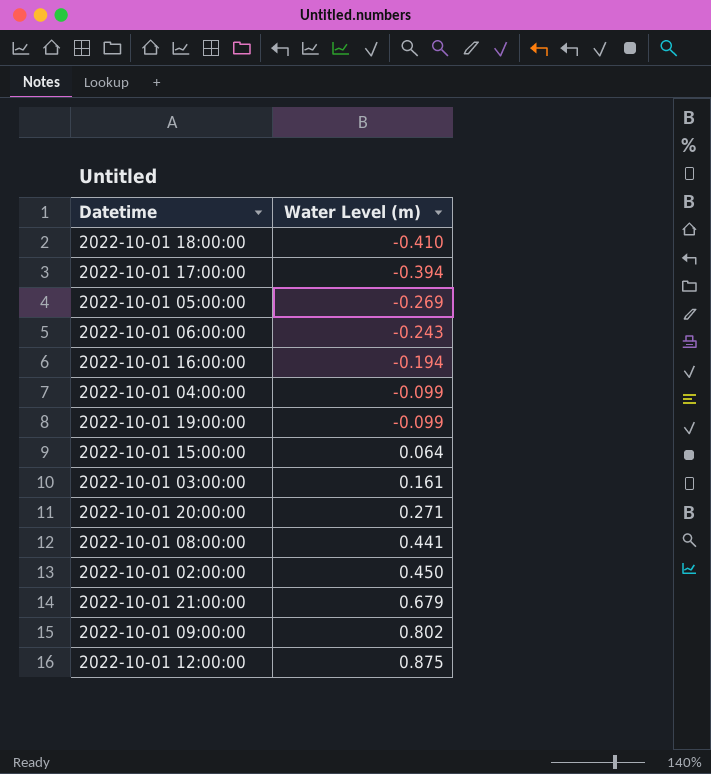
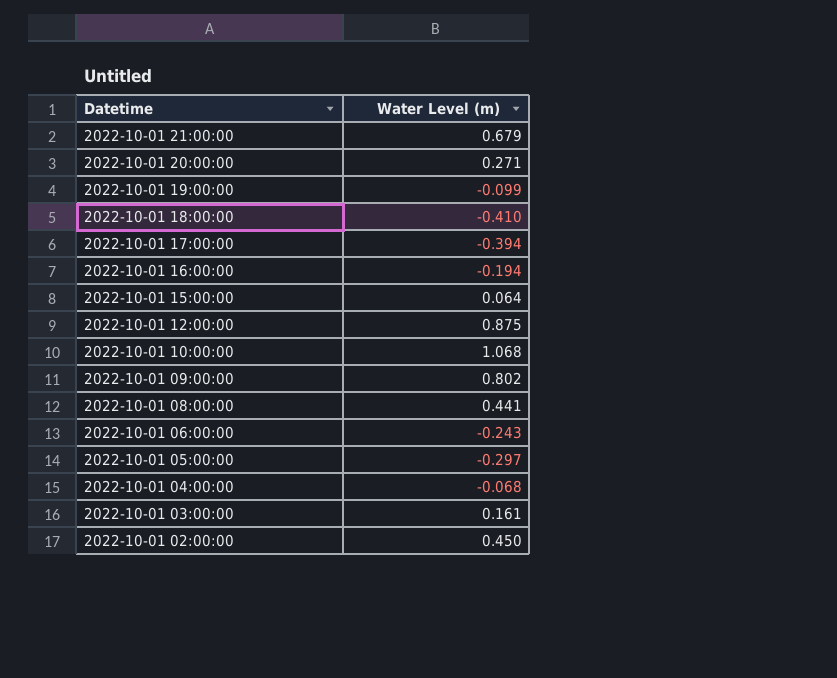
row order: Water Level (m) ascending -> Datetime descending
row 2022-10-01 10:00:00: none -> 1.068
2022-10-01 05:00:00 | Water Level (m): -0.269 -> -0.297
2022-10-01 04:00:00 | Water Level (m): -0.099 -> -0.068

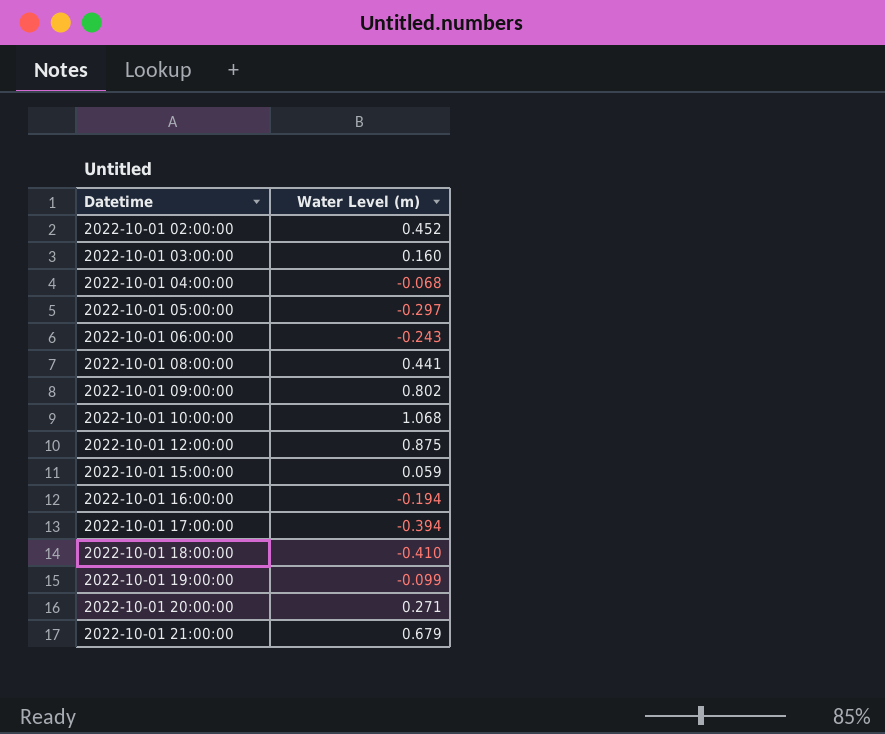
row order: Datetime descending -> Datetime ascending
2022-10-01 02:00:00 | Water Level (m): 0.450 -> 0.452
2022-10-01 03:00:00 | Water Level (m): 0.161 -> 0.160
2022-10-01 15:00:00 | Water Level (m): 0.064 -> 0.059

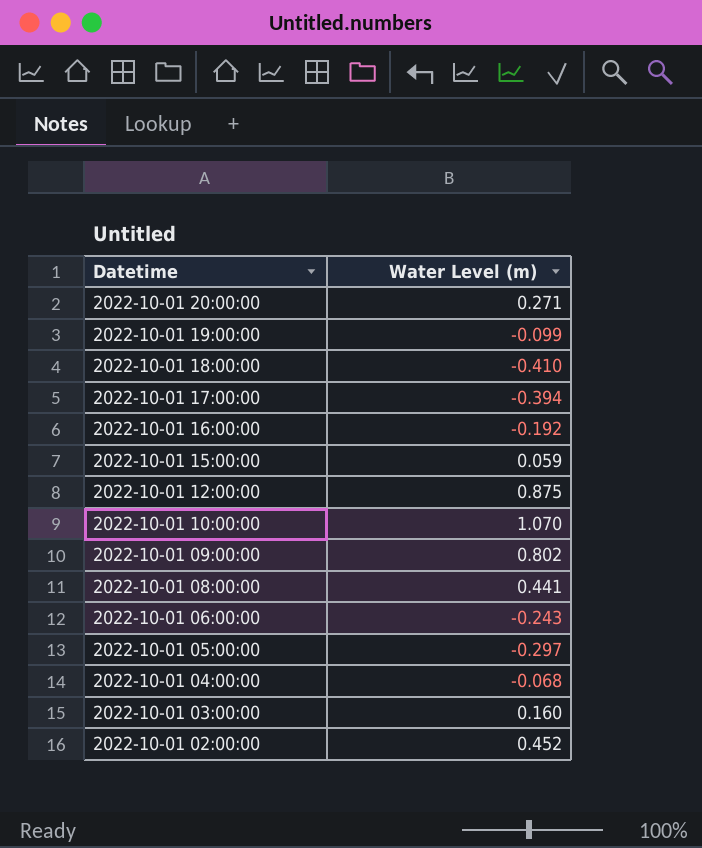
row order: Datetime ascending -> Datetime descending
row 2022-10-01 21:00:00: 0.679 -> none
2022-10-01 16:00:00 | Water Level (m): -0.194 -> -0.192
2022-10-01 10:00:00 | Water Level (m): 1.068 -> 1.070

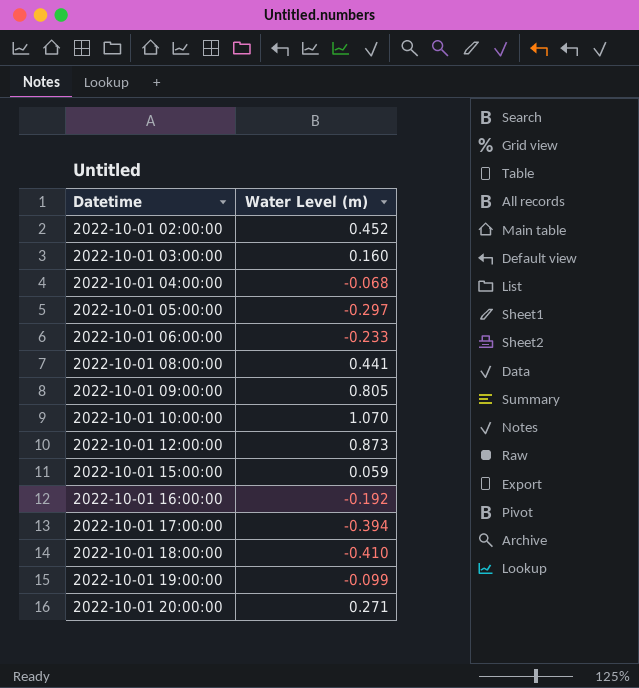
row order: Datetime descending -> Datetime ascending
2022-10-01 06:00:00 | Water Level (m): -0.243 -> -0.233
2022-10-01 09:00:00 | Water Level (m): 0.802 -> 0.805
2022-10-01 12:00:00 | Water Level (m): 0.875 -> 0.873

